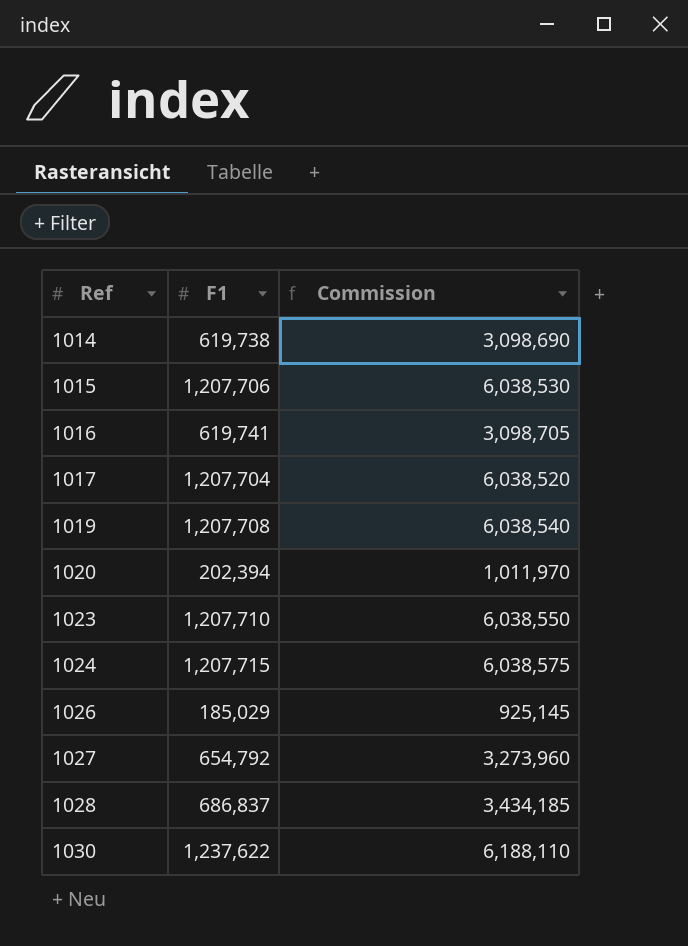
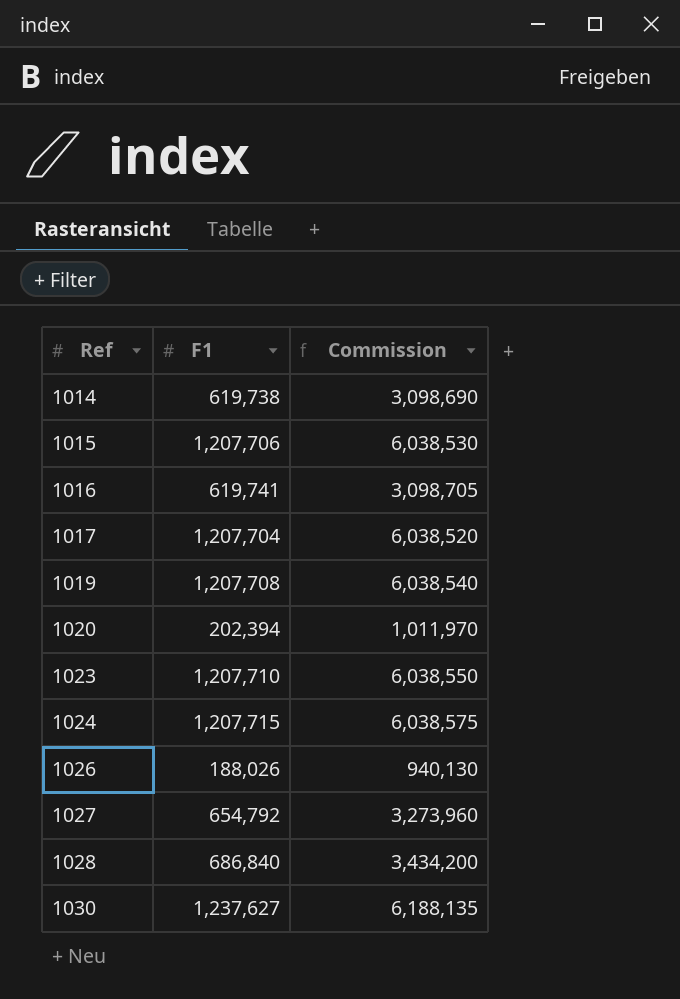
1026 | F1: 185,029 -> 188,026
1026 | Commission: 925,145 -> 940,130
1028 | F1: 686,837 -> 686,840
1028 | Commission: 3,434,185 -> 3,434,200
1030 | F1: 1,237,622 -> 1,237,627
1030 | Commission: 6,188,110 -> 6,188,135

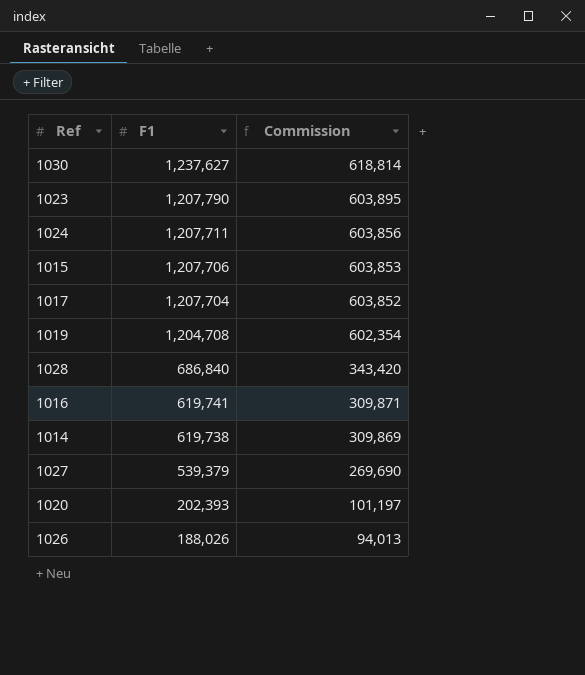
row order: Ref ascending -> F1 descending
column Commission | formula: [F1] * 5 -> [F1] * 0.5
1023 | F1: 1,207,710 -> 1,207,790
1024 | F1: 1,207,715 -> 1,207,711
1019 | F1: 1,207,708 -> 1,204,708
1027 | F1: 654,792 -> 539,379
1020 | F1: 202,394 -> 202,393

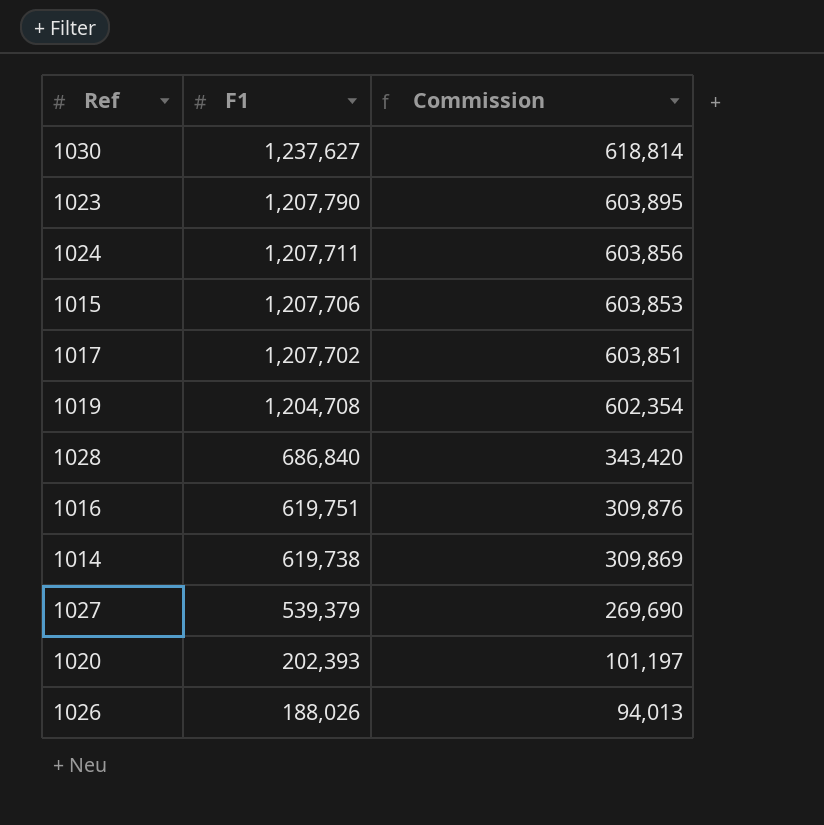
1017 | F1: 1,207,704 -> 1,207,702
1017 | Commission: 603,852 -> 603,851
1016 | F1: 619,741 -> 619,751
1016 | Commission: 309,871 -> 309,876

